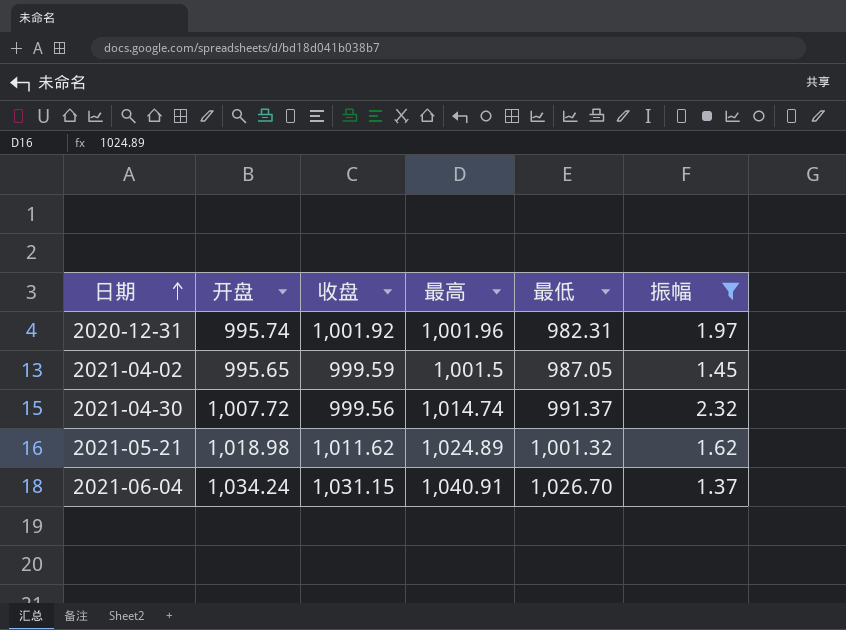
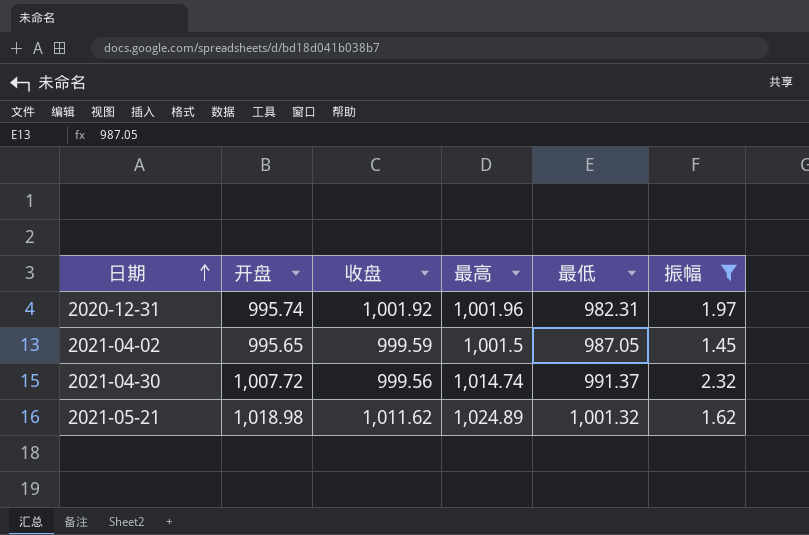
row 2021-06-04: 1,034.24 | 1,031.15 | 1,040.91 | 1,026.70 | 1.37 -> none

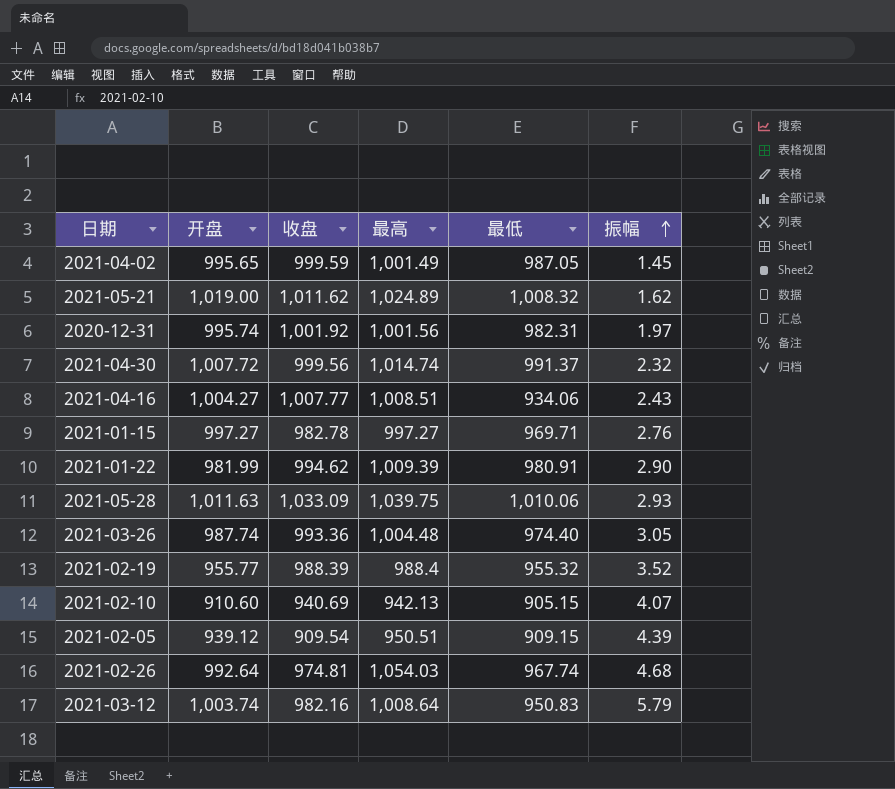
filter: 振幅 <= 2.32 -> none
row order: 日期 ascending -> 振幅 ascending
2021-04-02 | 最高: 1,001.5 -> 1,001.49
2021-05-21 | 开盘: 1,018.98 -> 1,019.00
2021-05-21 | 最低: 1,001.32 -> 1,008.32
2020-12-31 | 最高: 1,001.96 -> 1,001.56

